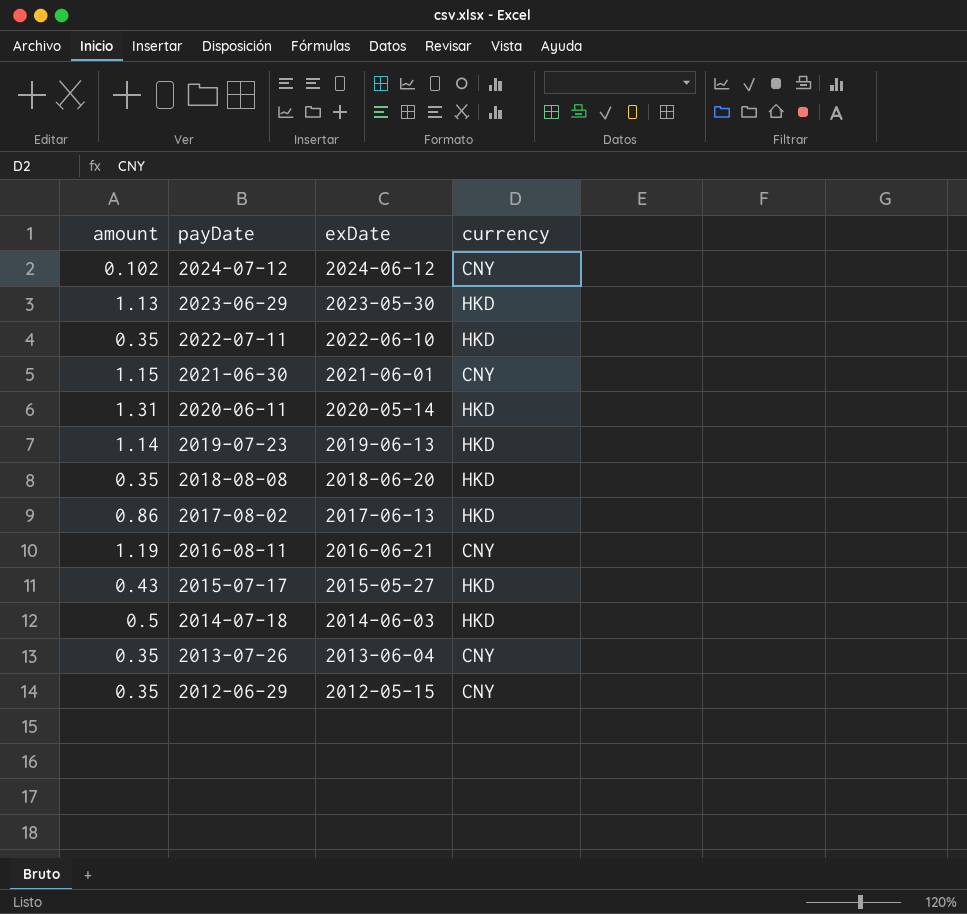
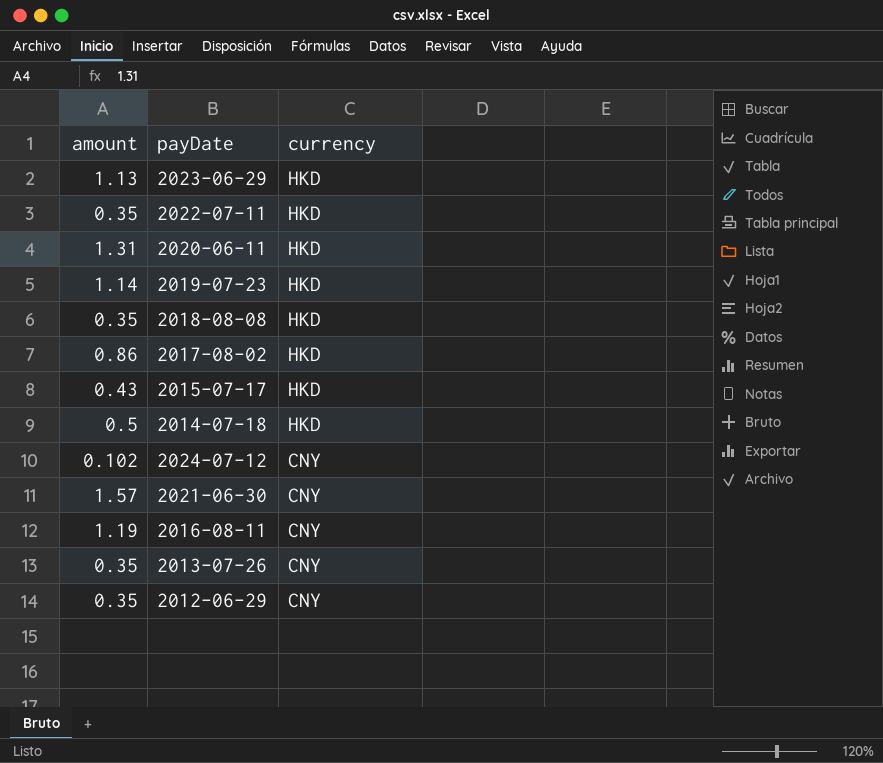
row order: payDate descending -> currency descending
column exDate | position: 3 -> none
2021-06-30 | amount: 1.15 -> 1.57

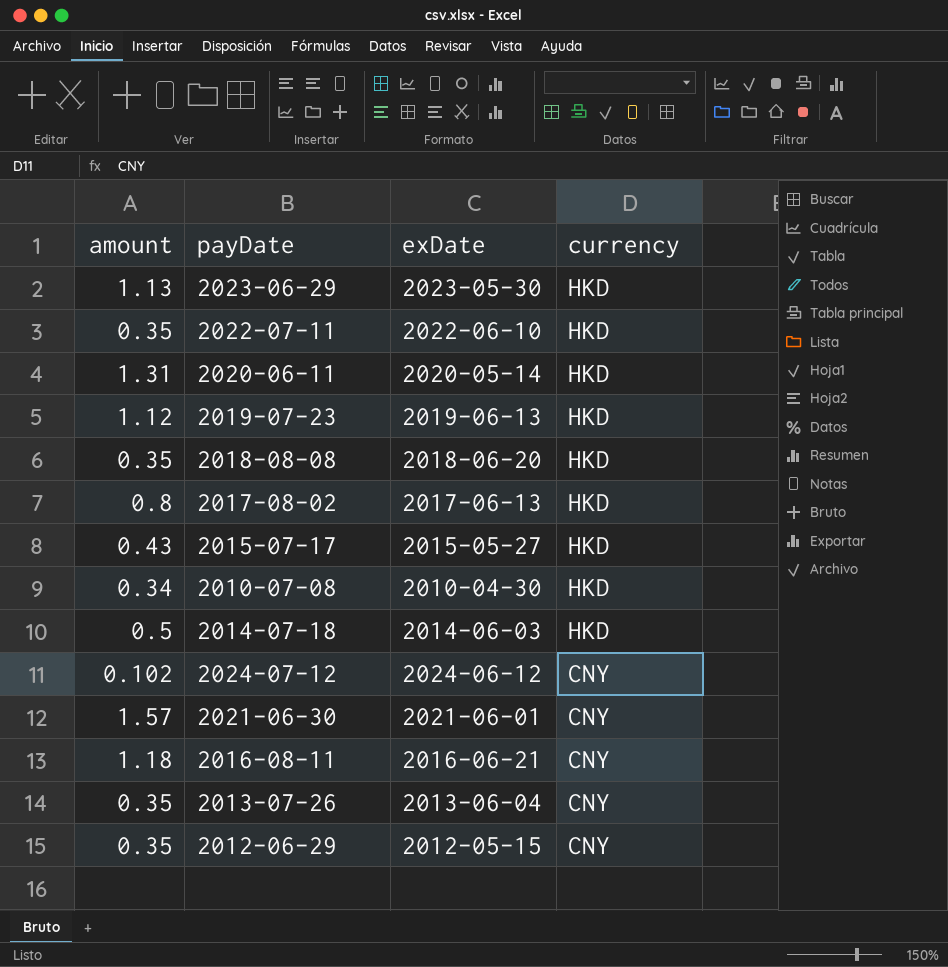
column exDate | position: none -> 3
2019-07-23 | amount: 1.14 -> 1.12
2017-08-02 | amount: 0.86 -> 0.8
row 2010-07-08: none -> 0.34 | 2010-04-30 | HKD
2016-08-11 | amount: 1.19 -> 1.18

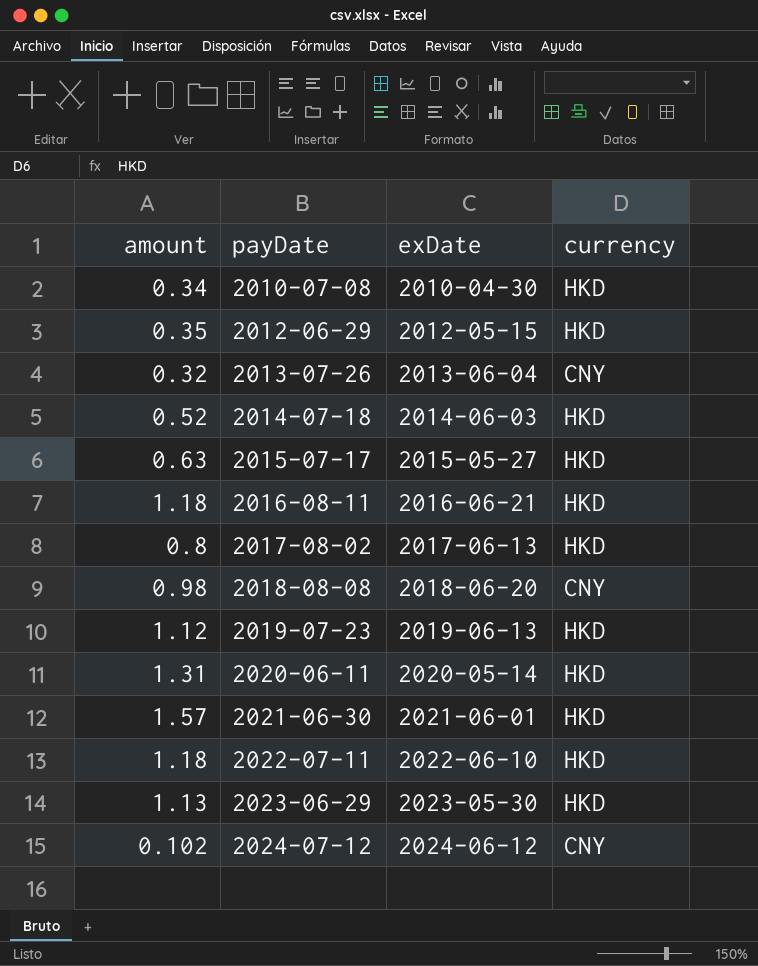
row order: currency descending -> payDate ascending
2012-06-29 | currency: CNY -> HKD
2013-07-26 | amount: 0.35 -> 0.32
2014-07-18 | amount: 0.5 -> 0.52
2015-07-17 | amount: 0.43 -> 0.63
2016-08-11 | currency: CNY -> HKD
2018-08-08 | amount: 0.35 -> 0.98
2018-08-08 | currency: HKD -> CNY
2021-06-30 | currency: CNY -> HKD
2022-07-11 | amount: 0.35 -> 1.18

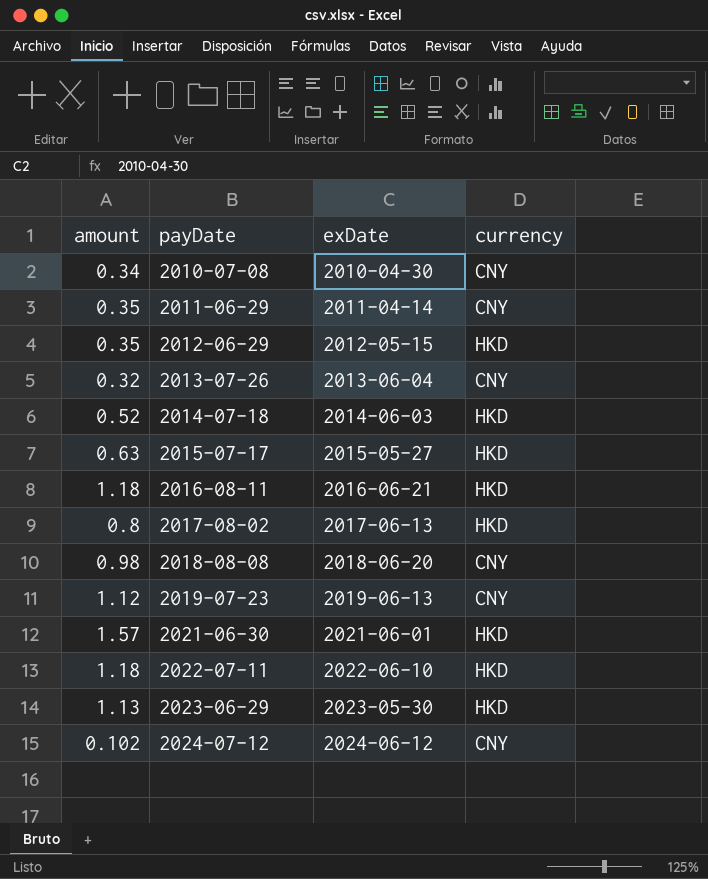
row 2020-06-11: 1.31 | 2020-05-14 | HKD -> none
2010-07-08 | currency: HKD -> CNY
row 2011-06-29: none -> 0.35 | 2011-04-14 | CNY
2019-07-23 | currency: HKD -> CNY

